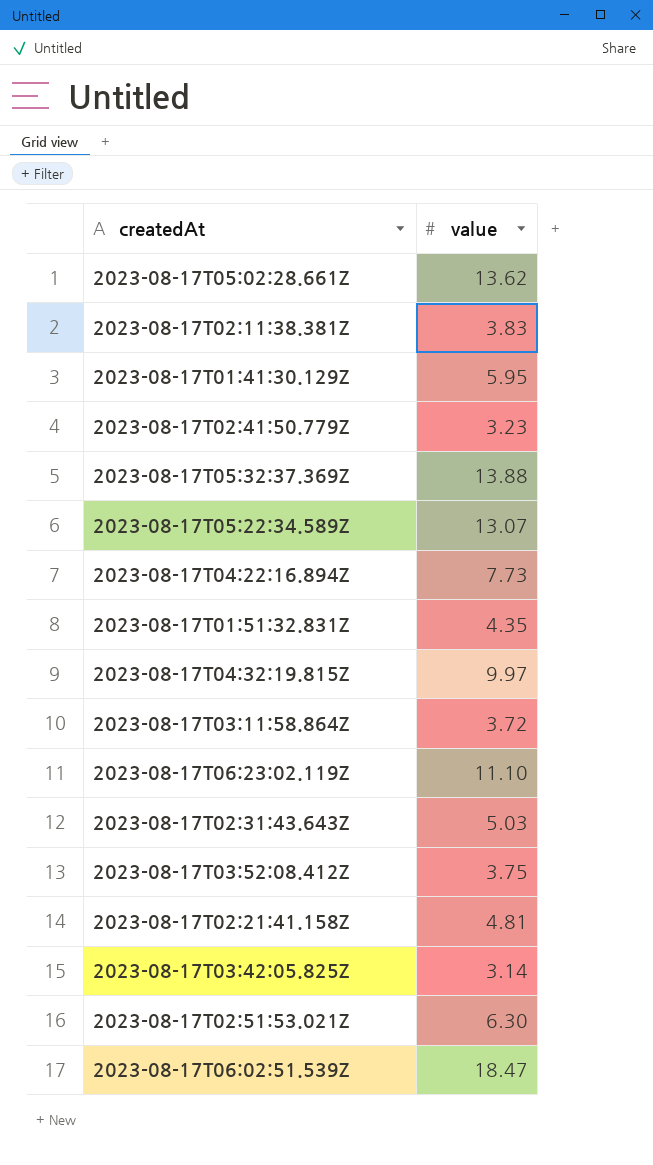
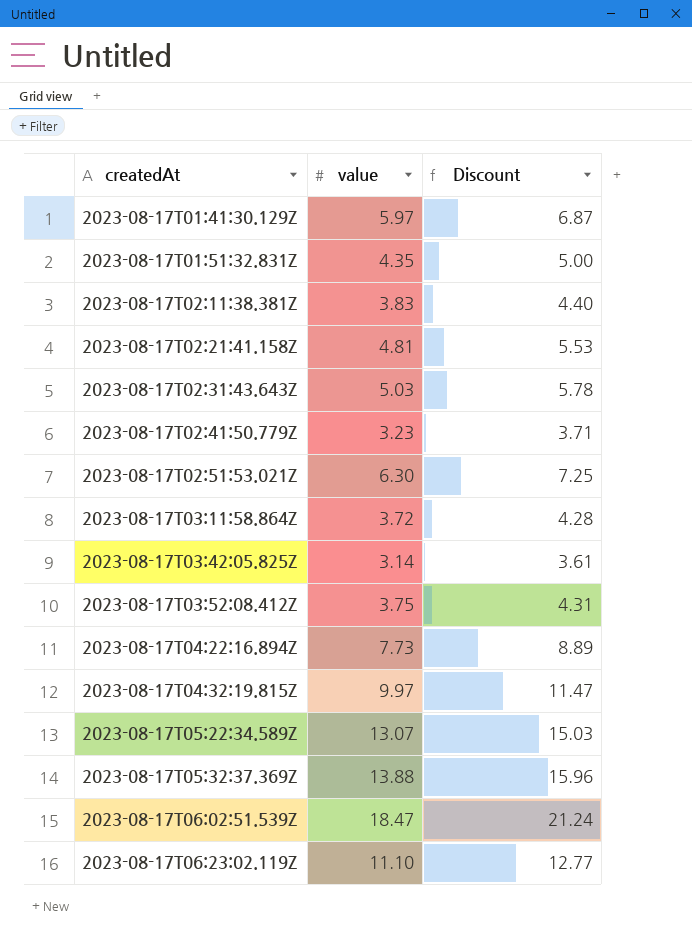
row order: none -> createdAt ascending
column Discount | formula: none -> [value] * 1.15
row 2023-08-17T05:02:28.661Z: 13.62 -> none
2023-08-17T01:41:30.129Z | value: 5.95 -> 5.97

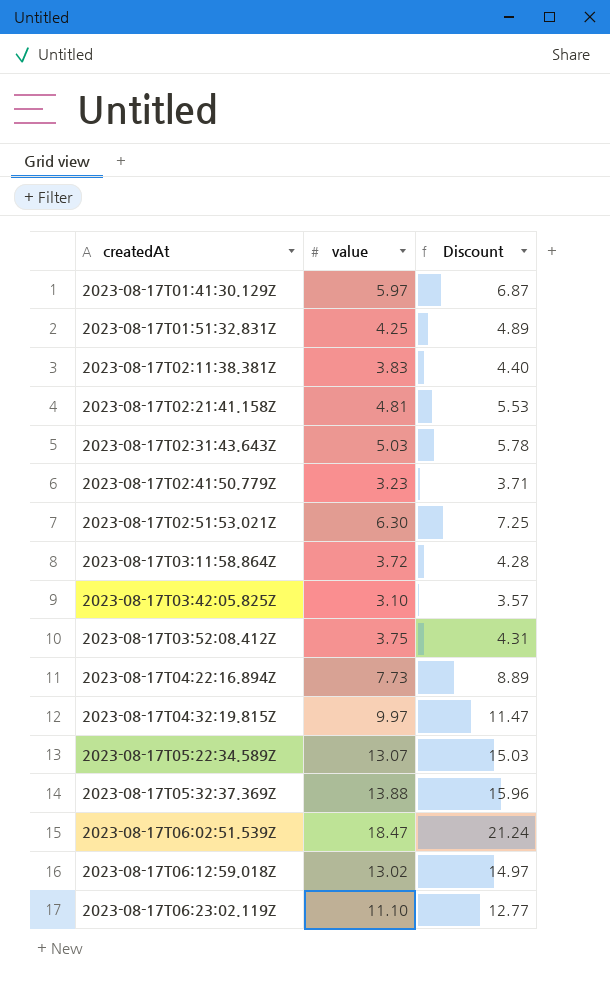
2023-08-17T01:51:32.831Z | value: 4.35 -> 4.25
2023-08-17T01:51:32.831Z | Discount: 5.00 -> 4.89
2023-08-17T03:42:05.825Z | value: 3.14 -> 3.10
2023-08-17T03:42:05.825Z | Discount: 3.61 -> 3.57
row 2023-08-17T06:12:59.018Z: none -> 13.02 | 14.97

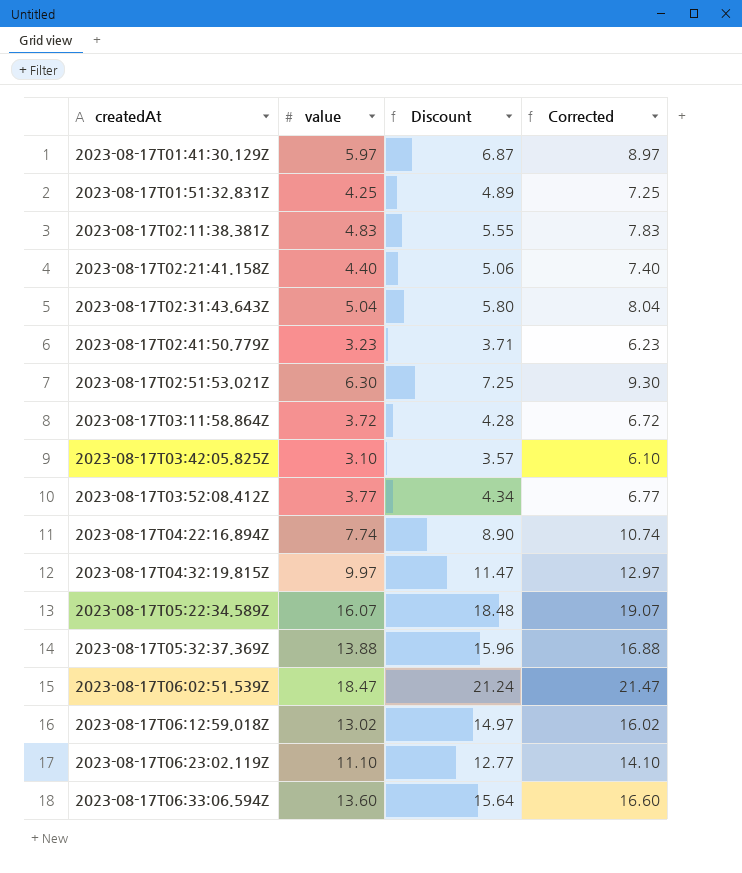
column Corrected | formula: none -> [value] + 3
2023-08-17T02:11:38.381Z | value: 3.83 -> 4.83
2023-08-17T02:11:38.381Z | Discount: 4.40 -> 5.55
2023-08-17T02:21:41.158Z | value: 4.81 -> 4.40
2023-08-17T02:21:41.158Z | Discount: 5.53 -> 5.06
2023-08-17T02:31:43.643Z | value: 5.03 -> 5.04
2023-08-17T02:31:43.643Z | Discount: 5.78 -> 5.80
2023-08-17T03:52:08.412Z | value: 3.75 -> 3.77
2023-08-17T03:52:08.412Z | Discount: 4.31 -> 4.34
2023-08-17T04:22:16.894Z | value: 7.73 -> 7.74
2023-08-17T04:22:16.894Z | Discount: 8.89 -> 8.90
2023-08-17T05:22:34.589Z | value: 13.07 -> 16.07
2023-08-17T05:22:34.589Z | Discount: 15.03 -> 18.48
row 2023-08-17T06:33:06.594Z: none -> 13.60 | 15.64 | 16.60

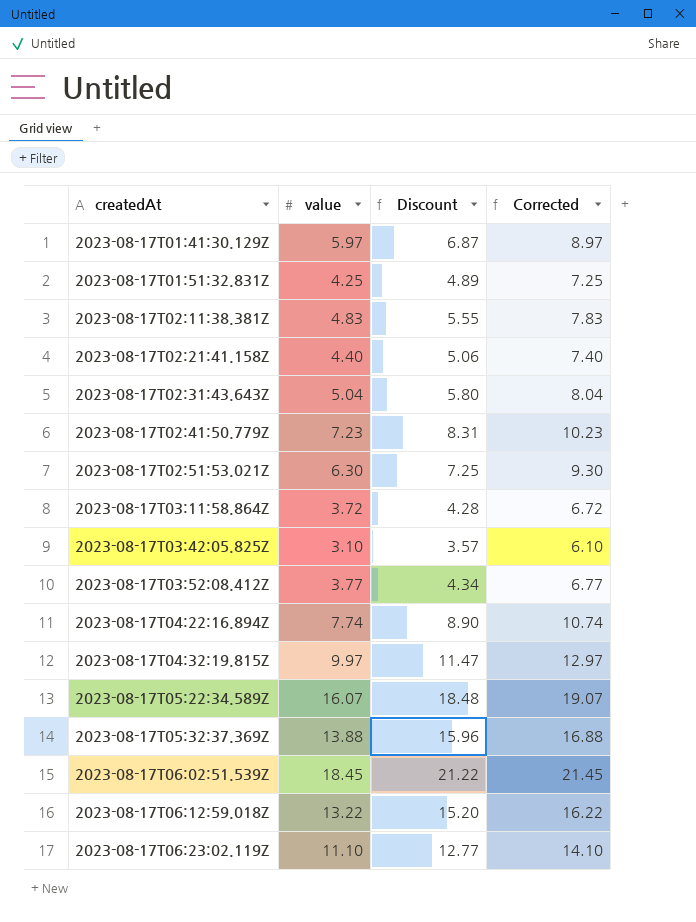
row 2023-08-17T06:33:06.594Z: 13.60 | 15.64 | 16.60 -> none
2023-08-17T02:41:50.779Z | value: 3.23 -> 7.23
2023-08-17T02:41:50.779Z | Discount: 3.71 -> 8.31
2023-08-17T02:41:50.779Z | Corrected: 6.23 -> 10.23
2023-08-17T06:02:51.539Z | value: 18.47 -> 18.45
2023-08-17T06:02:51.539Z | Discount: 21.24 -> 21.22
2023-08-17T06:02:51.539Z | Corrected: 21.47 -> 21.45
2023-08-17T06:12:59.018Z | value: 13.02 -> 13.22
2023-08-17T06:12:59.018Z | Discount: 14.97 -> 15.20
2023-08-17T06:12:59.018Z | Corrected: 16.02 -> 16.22

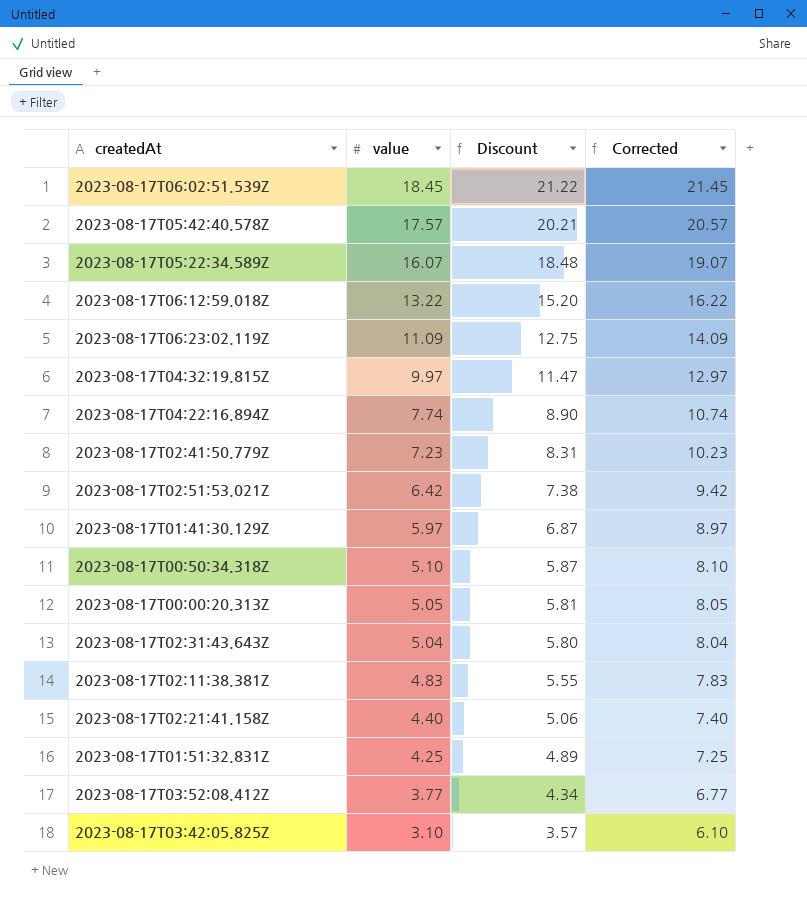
row order: createdAt ascending -> value descending
row 2023-08-17T03:11:58.864Z: 3.72 | 4.28 | 6.72 -> none
row 2023-08-17T05:32:37.369Z: 13.88 | 15.96 | 16.88 -> none
row 2023-08-17T05:42:40.578Z: none -> 17.57 | 20.21 | 20.57
2023-08-17T06:23:02.119Z | value: 11.10 -> 11.09
2023-08-17T06:23:02.119Z | Discount: 12.77 -> 12.75
2023-08-17T06:23:02.119Z | Corrected: 14.10 -> 14.09
2023-08-17T02:51:53.021Z | value: 6.30 -> 6.42
2023-08-17T02:51:53.021Z | Discount: 7.25 -> 7.38
2023-08-17T02:51:53.021Z | Corrected: 9.30 -> 9.42
row 2023-08-17T00:50:34.318Z: none -> 5.10 | 5.87 | 8.10
row 2023-08-17T00:00:20.313Z: none -> 5.05 | 5.81 | 8.05

